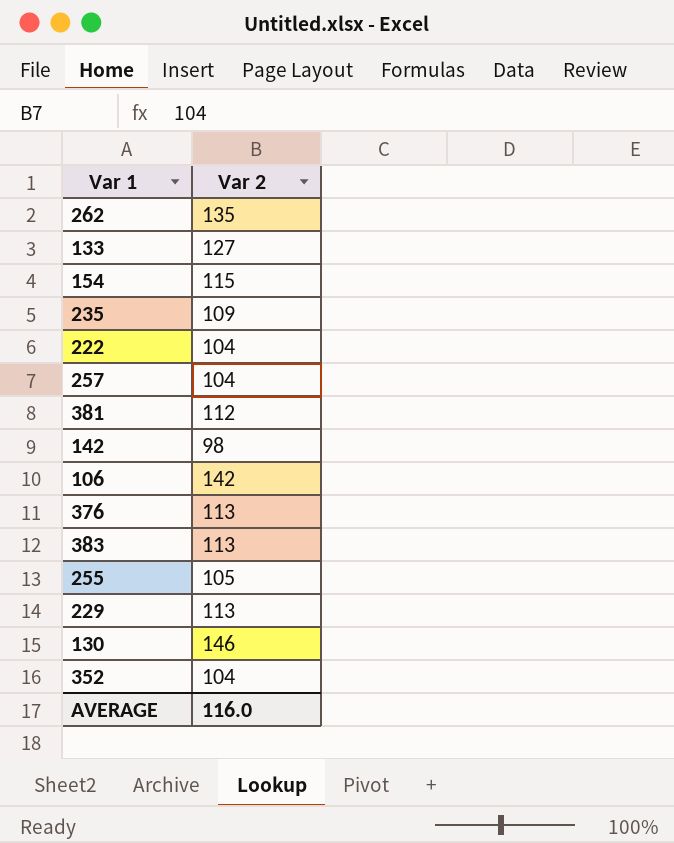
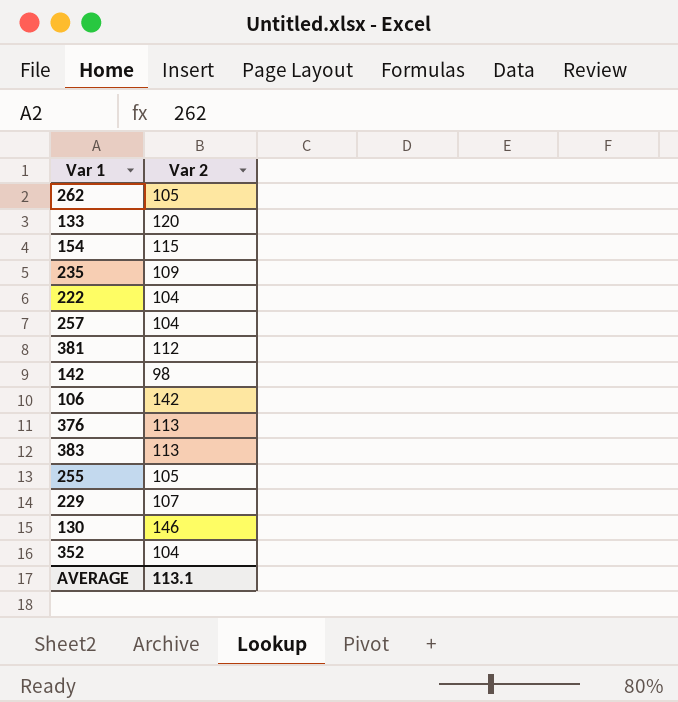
262 | Var 2: 135 -> 105
133 | Var 2: 127 -> 120
229 | Var 2: 113 -> 107
AVERAGE | Var 2: 116.0 -> 113.1

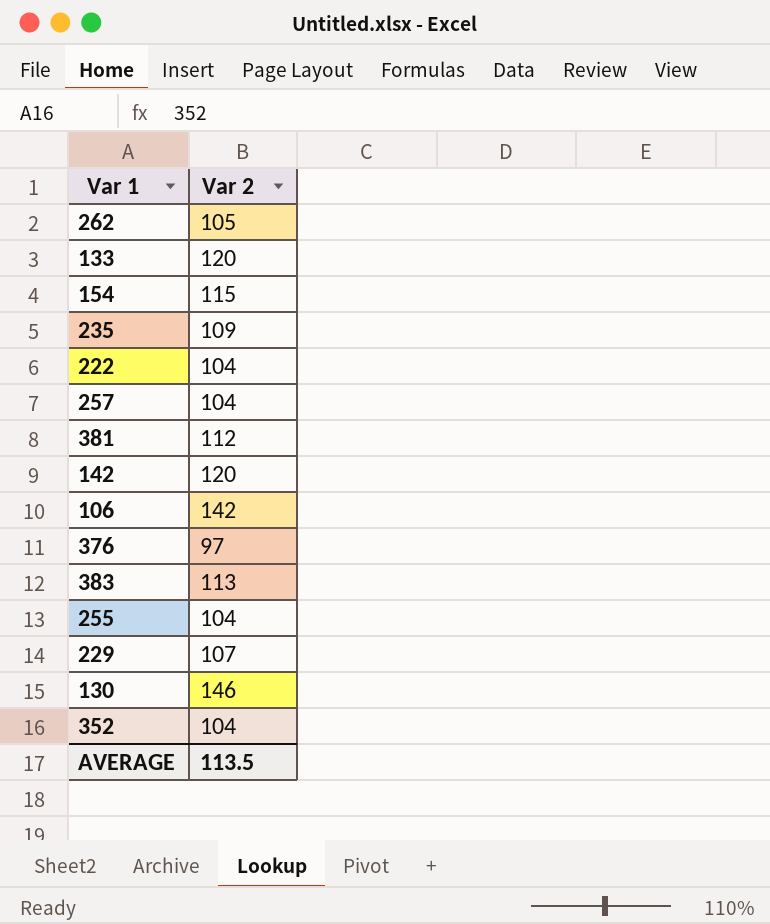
142 | Var 2: 98 -> 120
376 | Var 2: 113 -> 97
255 | Var 2: 105 -> 104
AVERAGE | Var 2: 113.1 -> 113.5

